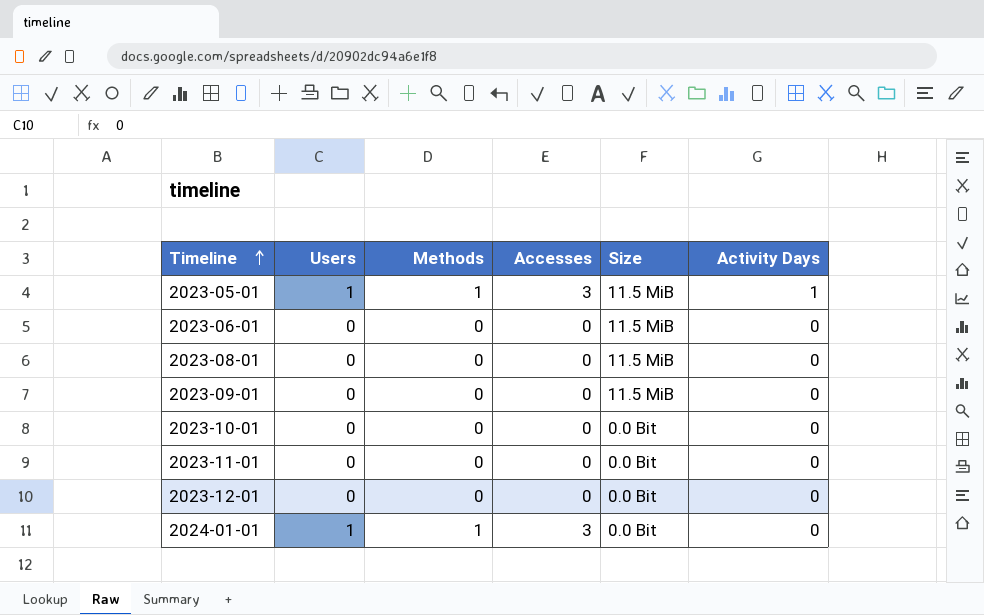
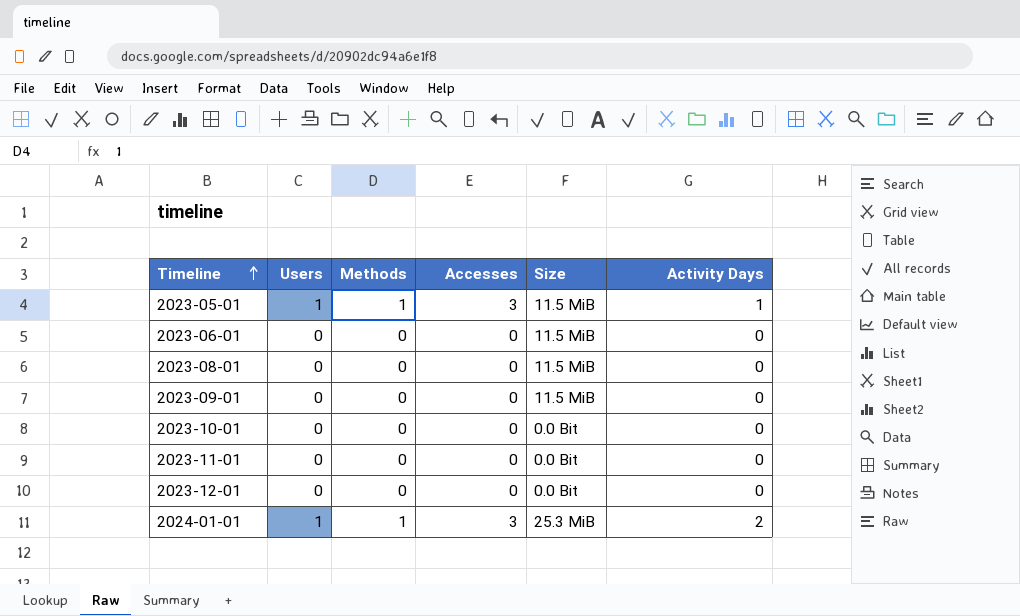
2024-01-01 | Size: 0.0 Bit -> 25.3 MiB
2024-01-01 | Activity Days: 0 -> 2

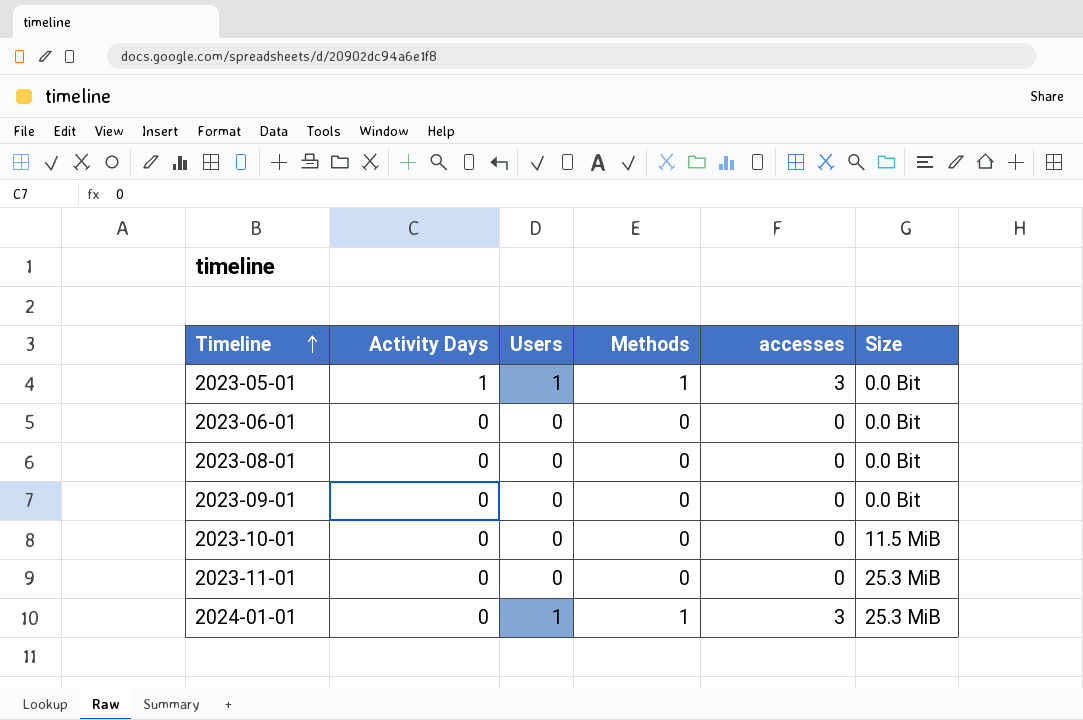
column Activity Days | position: 6 -> 2
column name: Accesses -> accesses
row 2023-12-01: 0 | 0 | 0 | 0.0 Bit | 0 -> none
2023-05-01 | Size: 11.5 MiB -> 0.0 Bit
2023-06-01 | Size: 11.5 MiB -> 0.0 Bit
2023-08-01 | Size: 11.5 MiB -> 0.0 Bit
2023-09-01 | Size: 11.5 MiB -> 0.0 Bit
2023-10-01 | Size: 0.0 Bit -> 11.5 MiB
2023-11-01 | Size: 0.0 Bit -> 25.3 MiB
2024-01-01 | Activity Days: 2 -> 0

